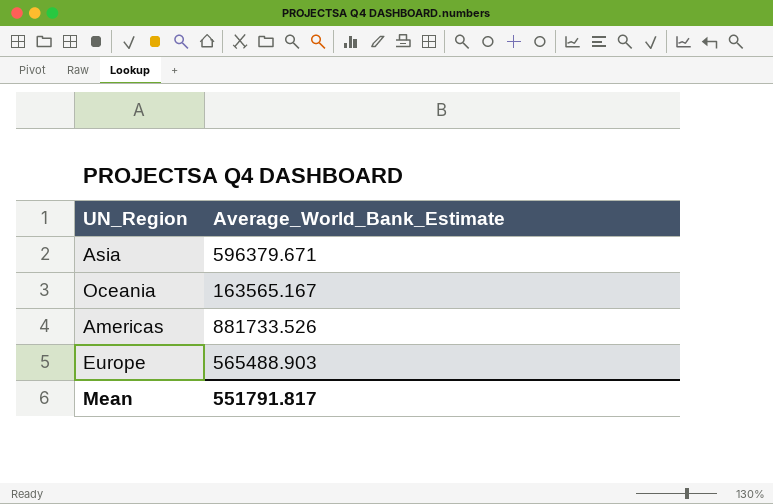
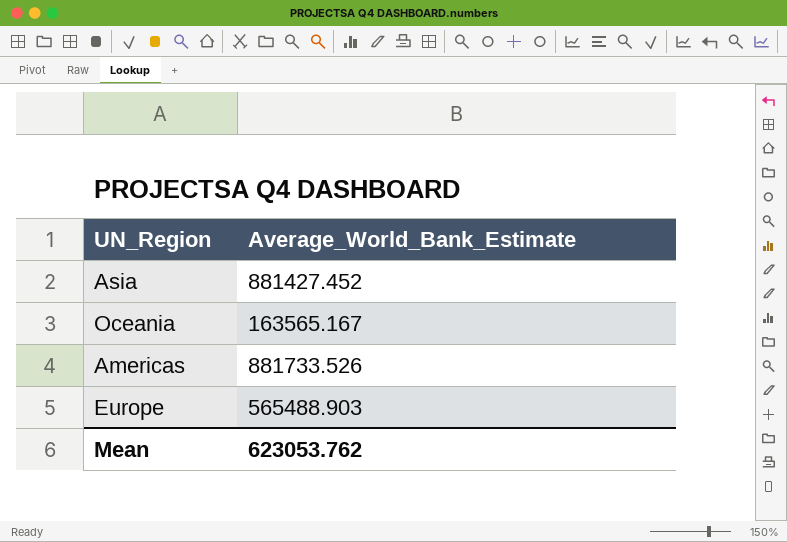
Asia | Average_World_Bank_Estimate: 596379.671 -> 881427.452
Mean | Average_World_Bank_Estimate: 551791.817 -> 623053.762

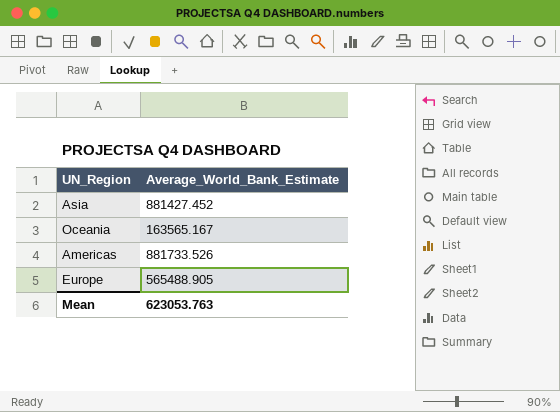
Europe | Average_World_Bank_Estimate: 565488.903 -> 565488.905
Mean | Average_World_Bank_Estimate: 623053.762 -> 623053.763

